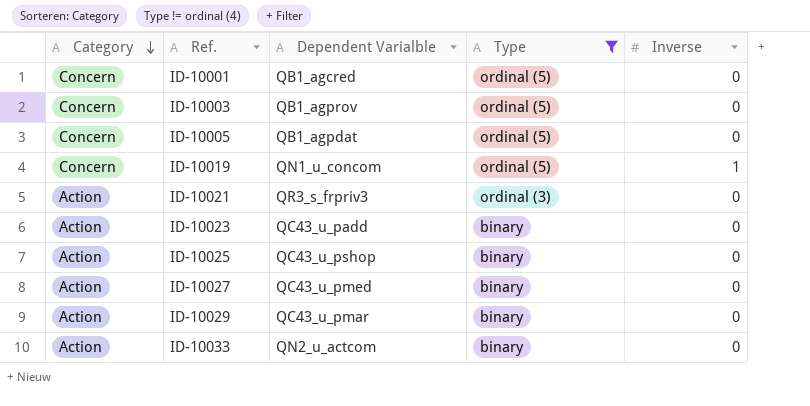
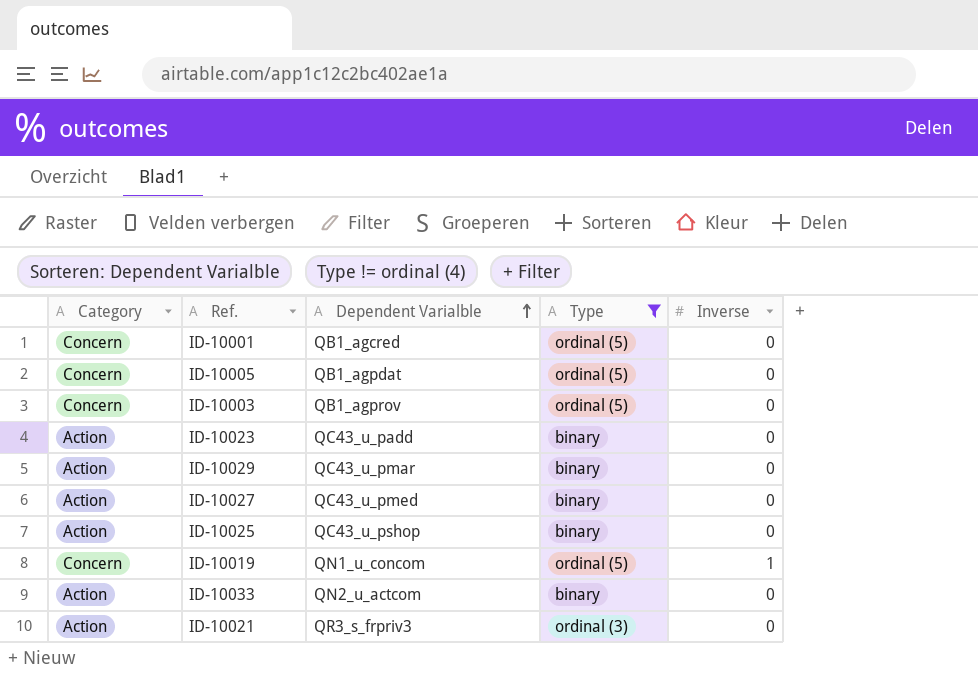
row order: Category descending -> Dependent Varialble ascending

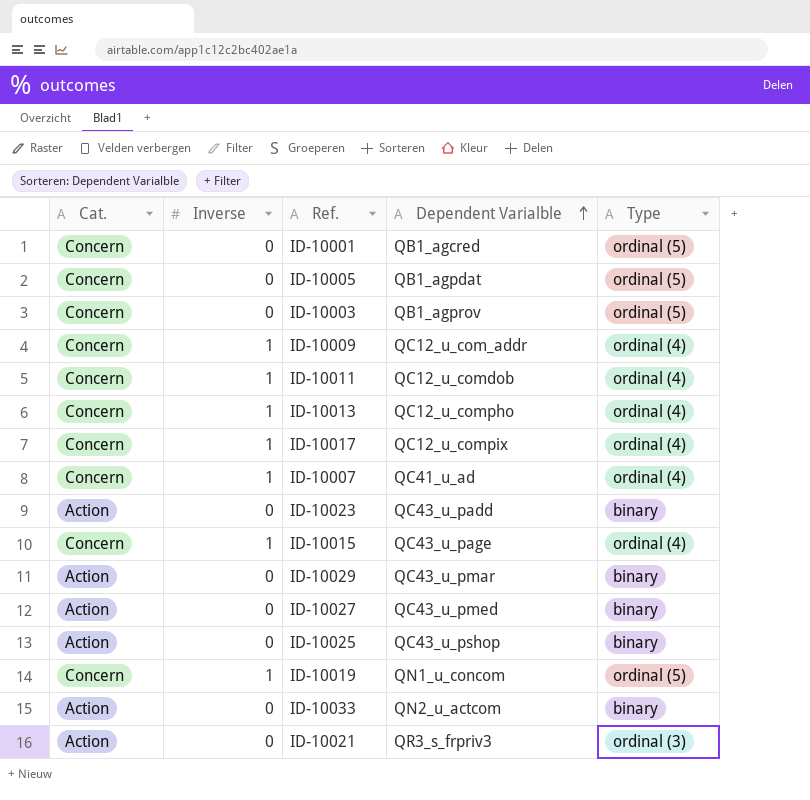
filter: Type != ordinal (4) -> none
column name: Category -> Cat.
column Inverse | position: 5 -> 2

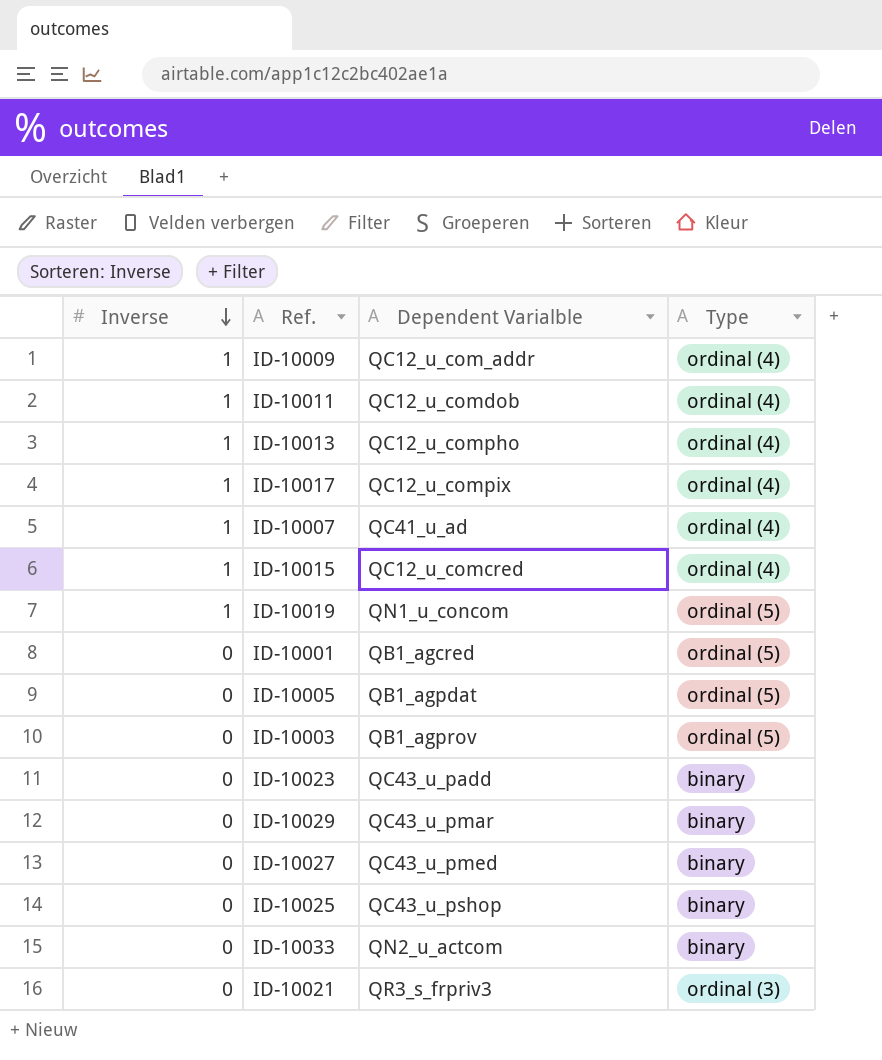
row order: Dependent Varialble ascending -> Inverse descending
column Cat. | position: 1 -> none
ID-10015 | Dependent Varialble: QC43_u_page -> QC12_u_comcred

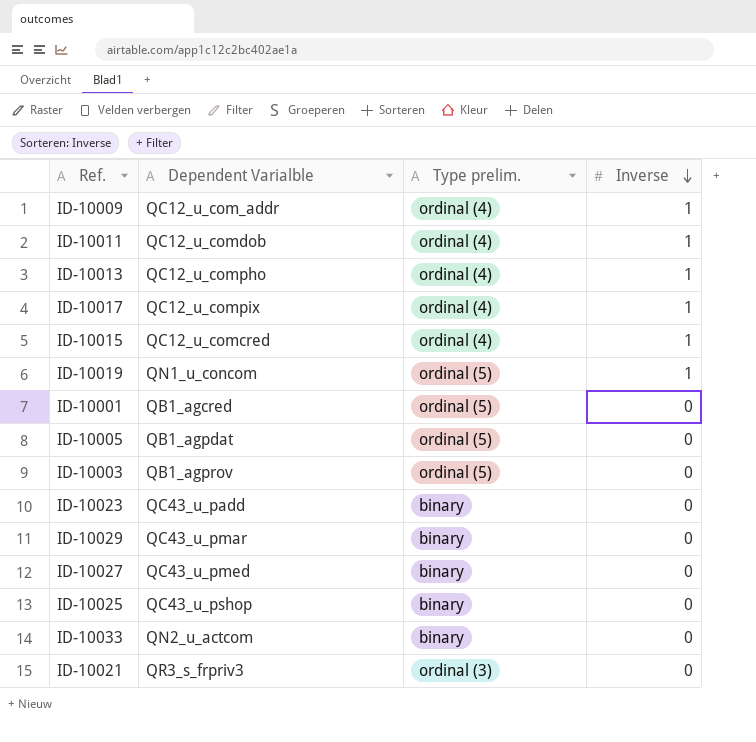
column name: Type -> Type prelim.
column Inverse | position: 1 -> 4
row ID-10007: 1 | QC41_u_ad | ordinal (4) -> none

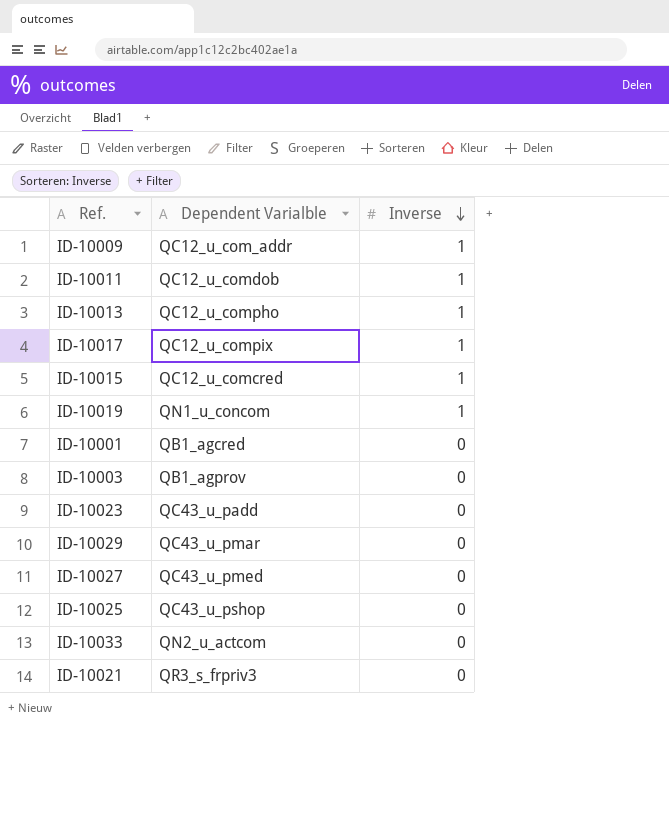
column Type prelim. | position: 3 -> none
row ID-10005: QB1_agpdat | ordinal (5) | 0 -> none

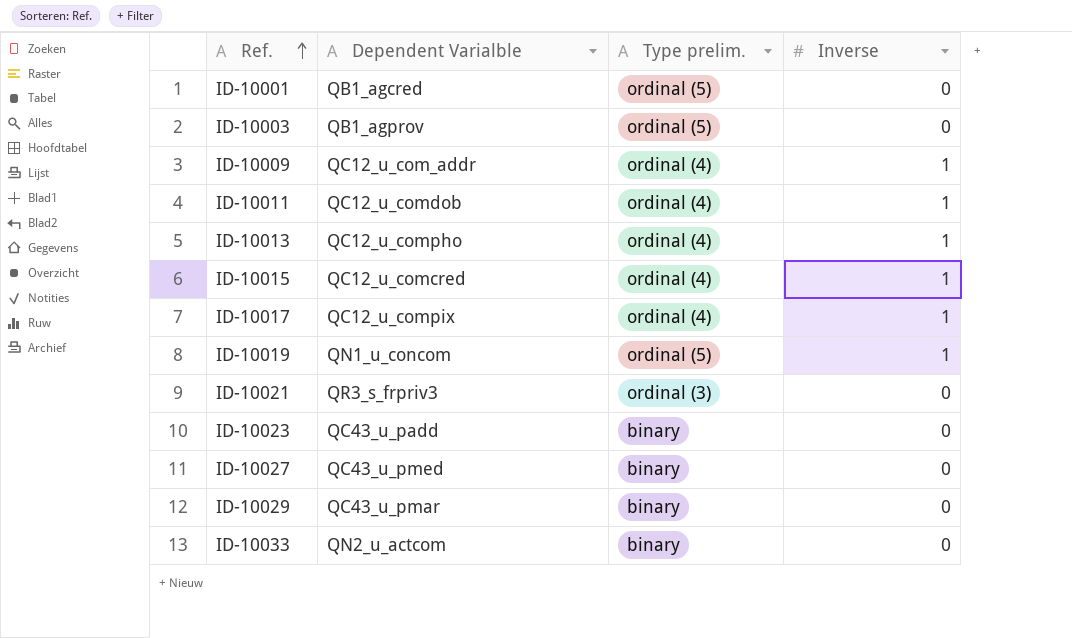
row order: Inverse descending -> Ref. ascending
column Type prelim. | position: none -> 3
row ID-10025: QC43_u_pshop | 0 -> none

